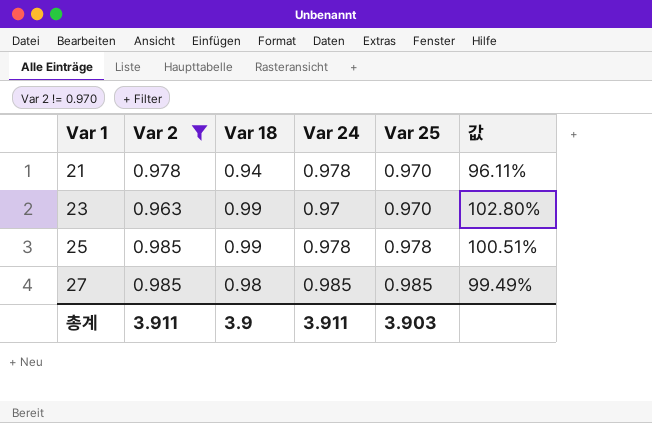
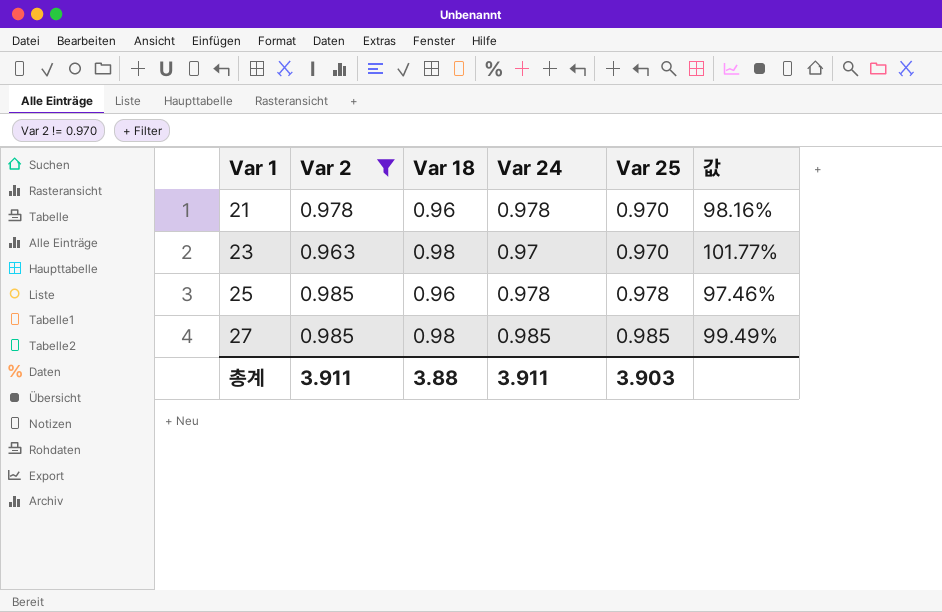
21 | Var 18: 0.94 -> 0.96
21 | 값: 96.11% -> 98.16%
23 | Var 18: 0.99 -> 0.98
23 | 값: 102.80% -> 101.77%
25 | Var 18: 0.99 -> 0.96
25 | 값: 100.51% -> 97.46%
총계 | Var 18: 3.9 -> 3.88

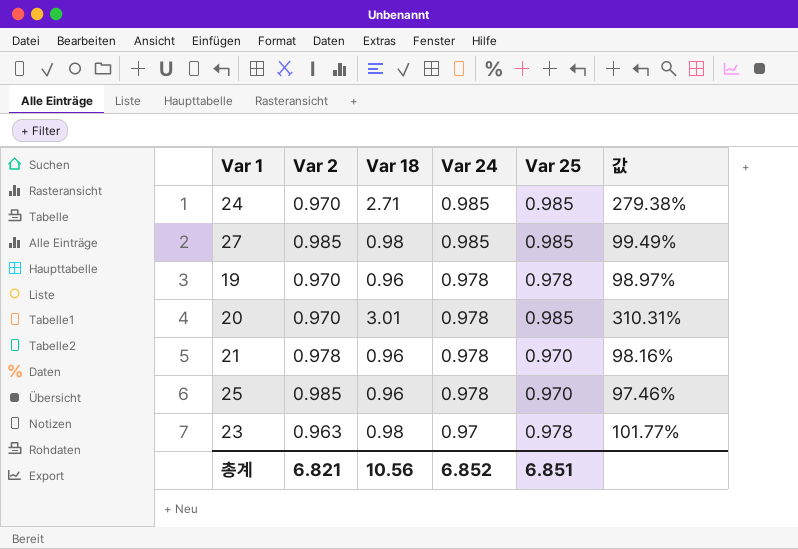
filter: Var 2 != 0.970 -> none
row order: Var 1 ascending -> Var 24 descending
25 | Var 25: 0.978 -> 0.970
23 | Var 25: 0.970 -> 0.978
총계 | Var 2: 3.911 -> 6.821
총계 | Var 18: 3.88 -> 10.56
총계 | Var 24: 3.911 -> 6.852
총계 | Var 25: 3.903 -> 6.851

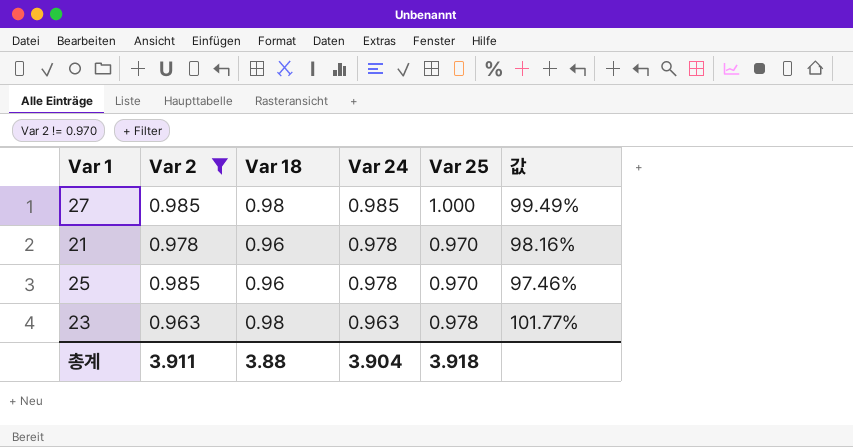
filter: none -> Var 2 != 0.970
27 | Var 25: 0.985 -> 1.000
23 | Var 24: 0.97 -> 0.963
총계 | Var 2: 6.821 -> 3.911
총계 | Var 18: 10.56 -> 3.88
총계 | Var 24: 6.852 -> 3.904
총계 | Var 25: 6.851 -> 3.918

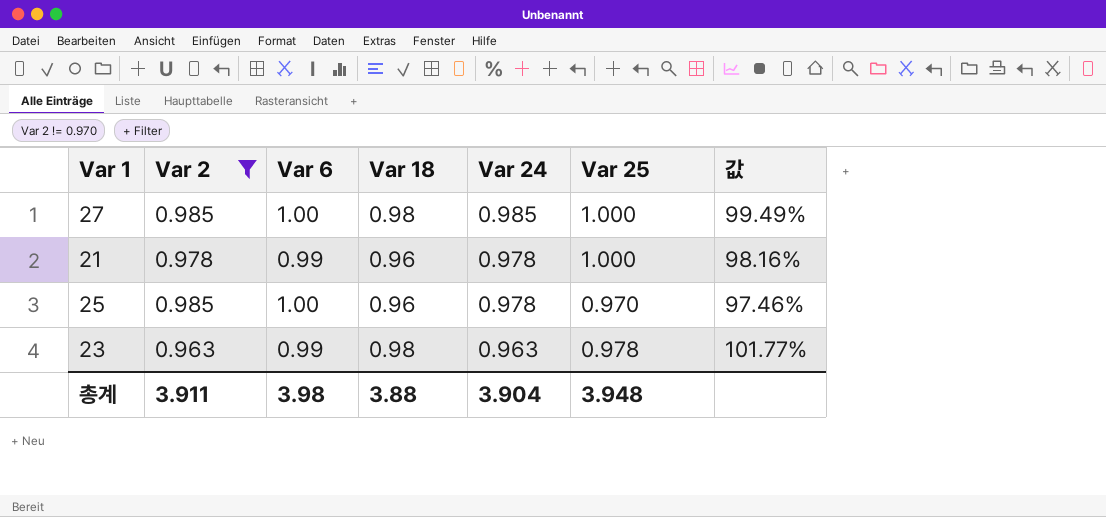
column Var 6 | position: none -> 3
21 | Var 25: 0.970 -> 1.000
총계 | Var 25: 3.918 -> 3.948

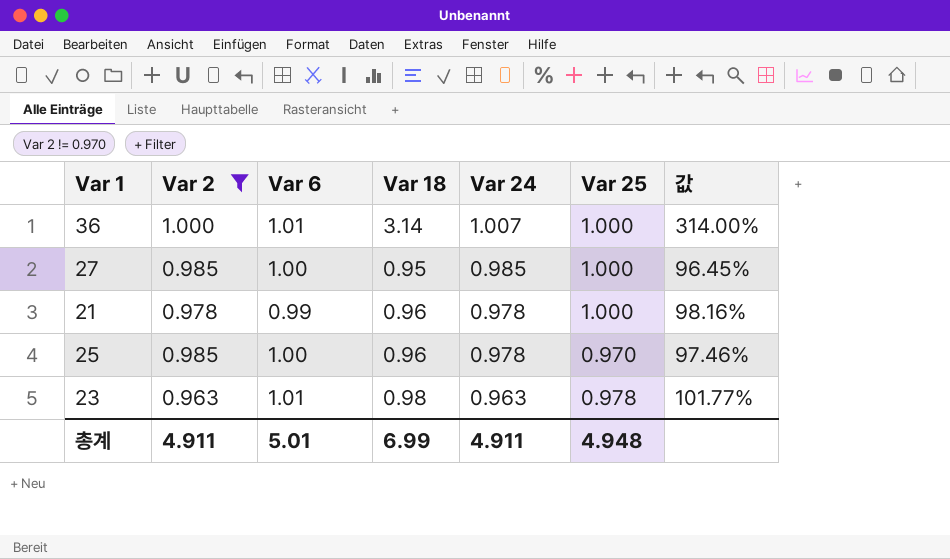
row 36: none -> 1.000 | 1.01 | 3.14 | 1.007 | 1.000 | 314.00%
27 | Var 18: 0.98 -> 0.95
27 | 값: 99.49% -> 96.45%
23 | Var 6: 0.99 -> 1.01
총계 | Var 2: 3.911 -> 4.911
총계 | Var 6: 3.98 -> 5.01
총계 | Var 18: 3.88 -> 6.99
총계 | Var 24: 3.904 -> 4.911
총계 | Var 25: 3.948 -> 4.948

